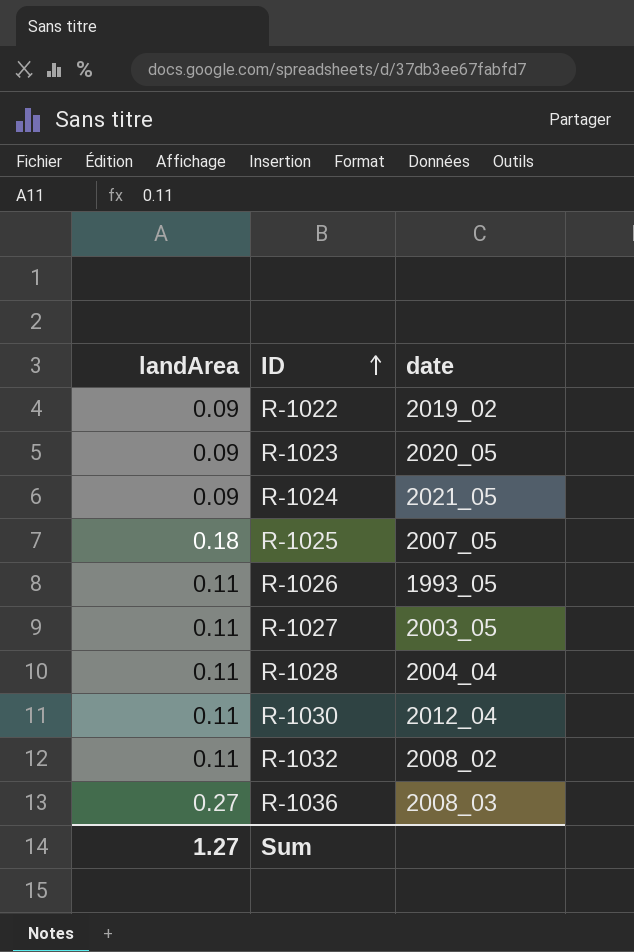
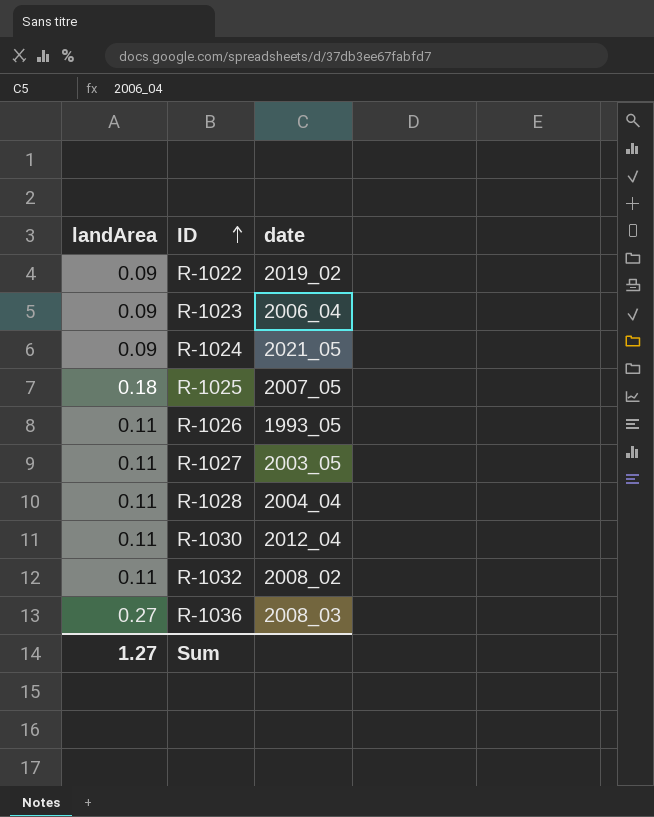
R-1023 | date: 2020_05 -> 2006_04

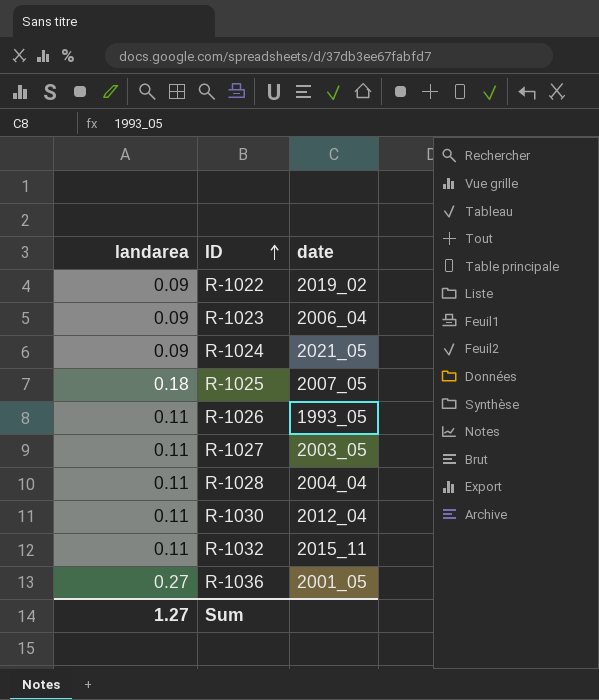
column name: landArea -> landarea
R-1032 | date: 2008_02 -> 2015_11
R-1036 | date: 2008_03 -> 2001_05

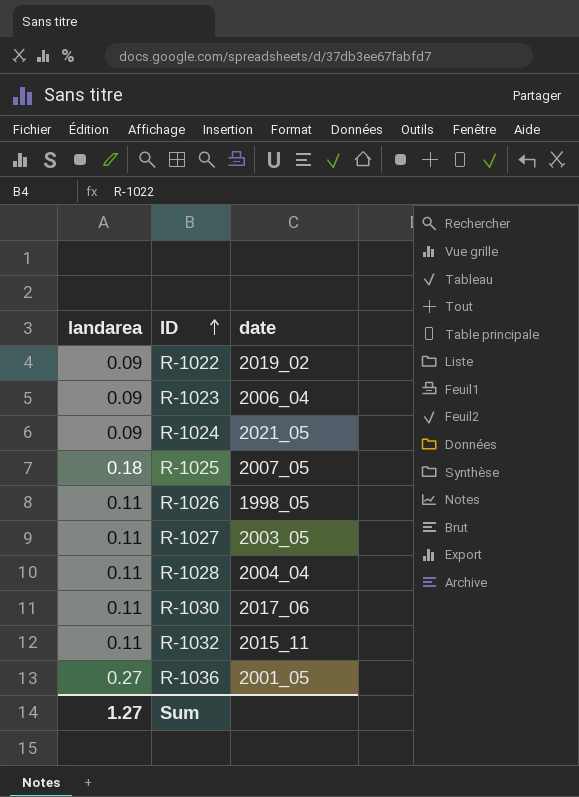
R-1026 | date: 1993_05 -> 1998_05
R-1030 | date: 2012_04 -> 2017_06

